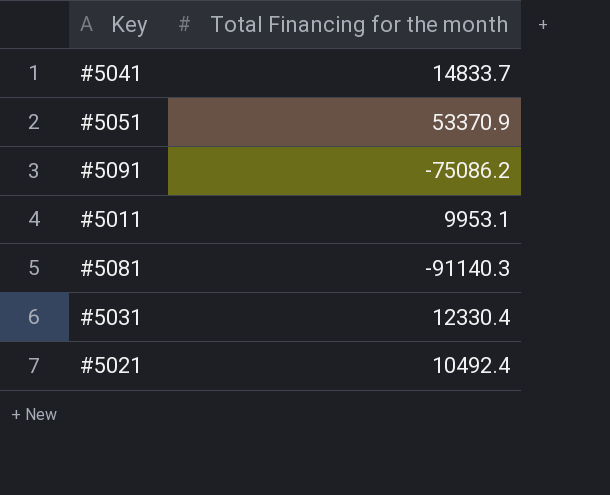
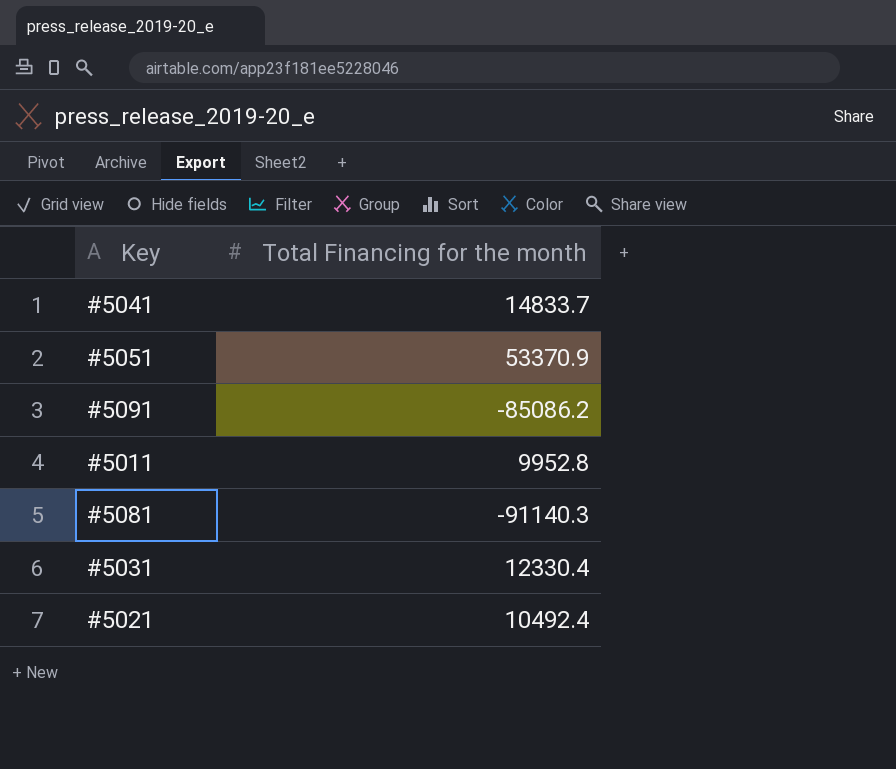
#5091 | Total Financing for the month: -75086.2 -> -85086.2
#5011 | Total Financing for the month: 9953.1 -> 9952.8

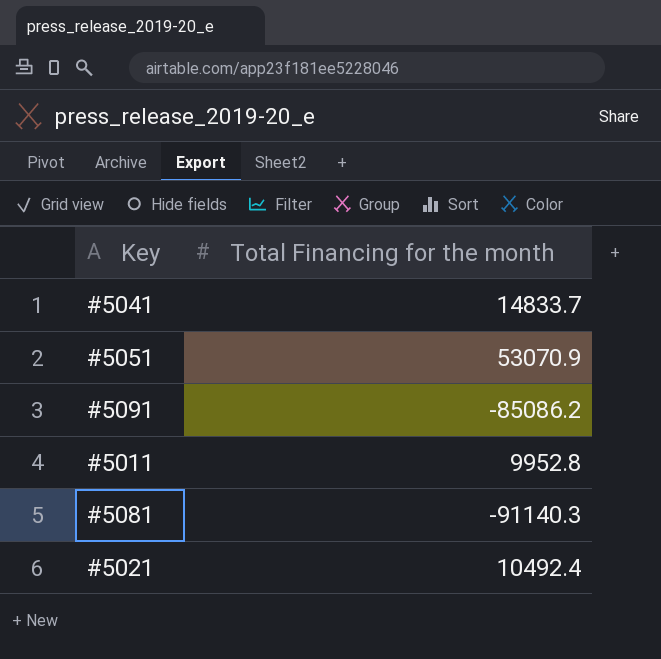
row #5031: 12330.4 -> none
#5051 | Total Financing for the month: 53370.9 -> 53070.9

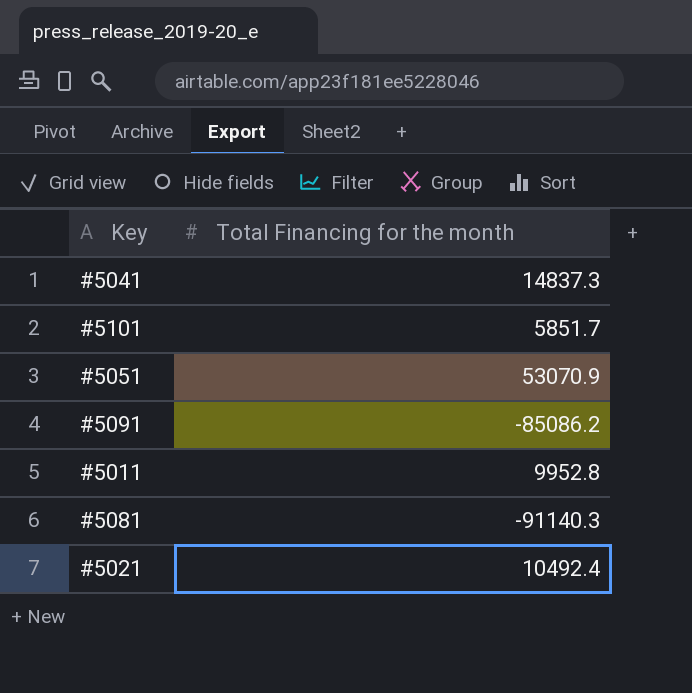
#5041 | Total Financing for the month: 14833.7 -> 14837.3
row #5101: none -> 5851.7

